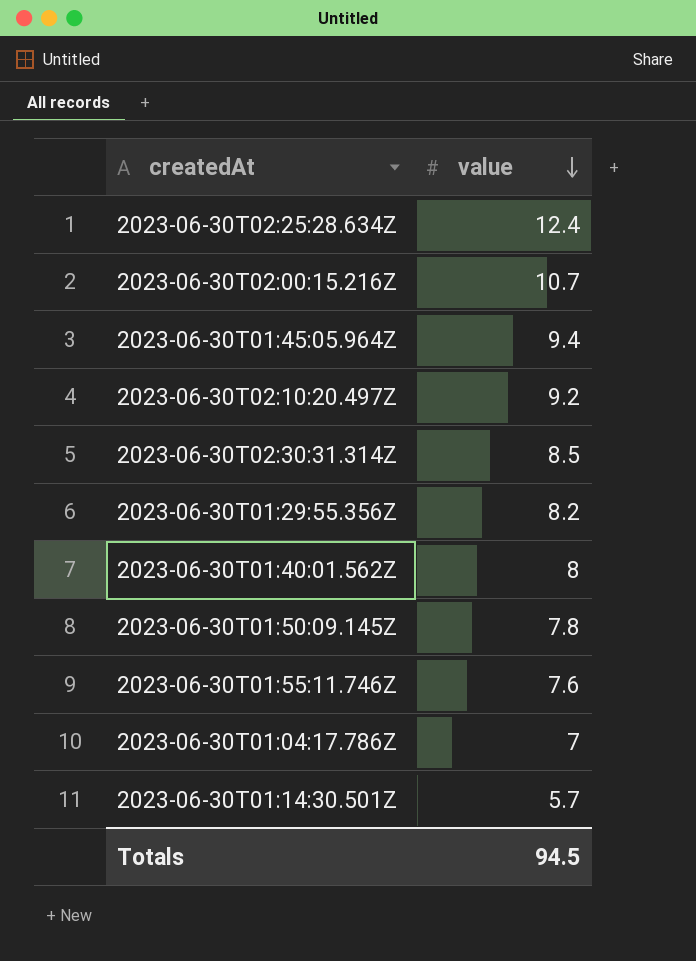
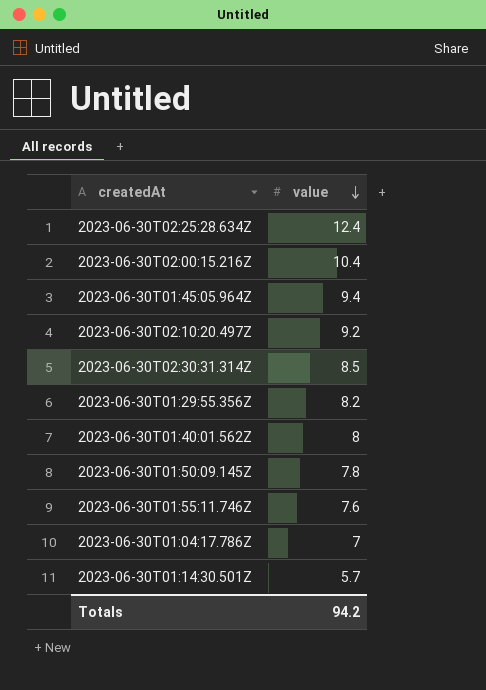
2023-06-30T02:00:15.216Z | value: 10.7 -> 10.4
Totals | value: 94.5 -> 94.2

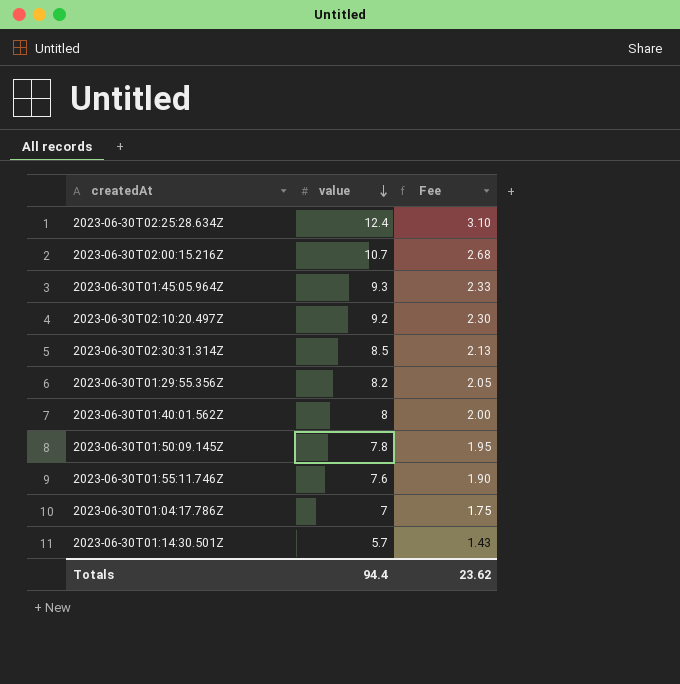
column Fee | formula: none -> [value] * 0.25
2023-06-30T02:00:15.216Z | value: 10.4 -> 10.7
2023-06-30T01:45:05.964Z | value: 9.4 -> 9.3
Totals | value: 94.2 -> 94.4

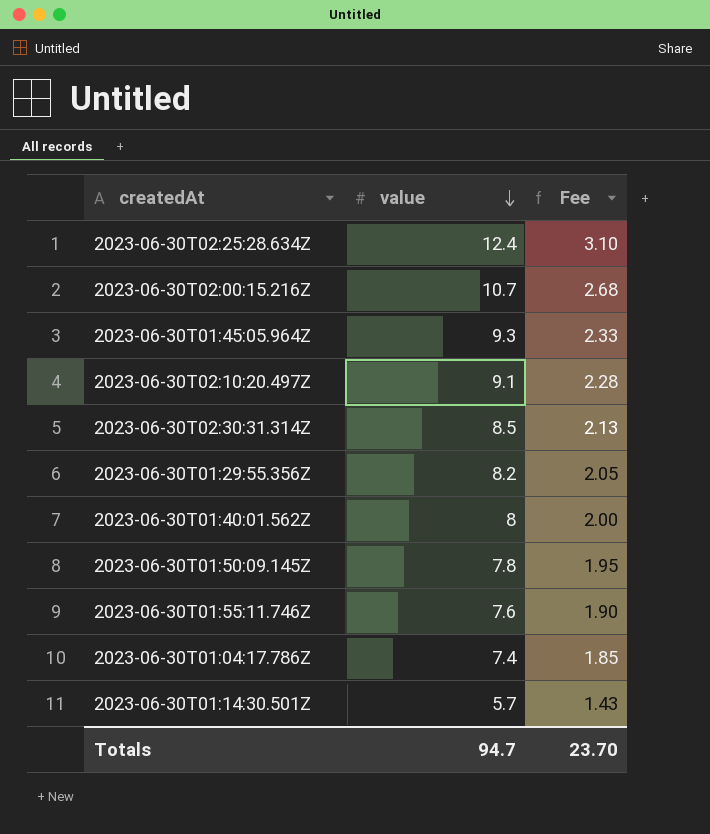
2023-06-30T02:10:20.497Z | value: 9.2 -> 9.1
2023-06-30T02:10:20.497Z | Fee: 2.30 -> 2.28
2023-06-30T01:04:17.786Z | value: 7 -> 7.4
2023-06-30T01:04:17.786Z | Fee: 1.75 -> 1.85
Totals | value: 94.4 -> 94.7
Totals | Fee: 23.62 -> 23.70

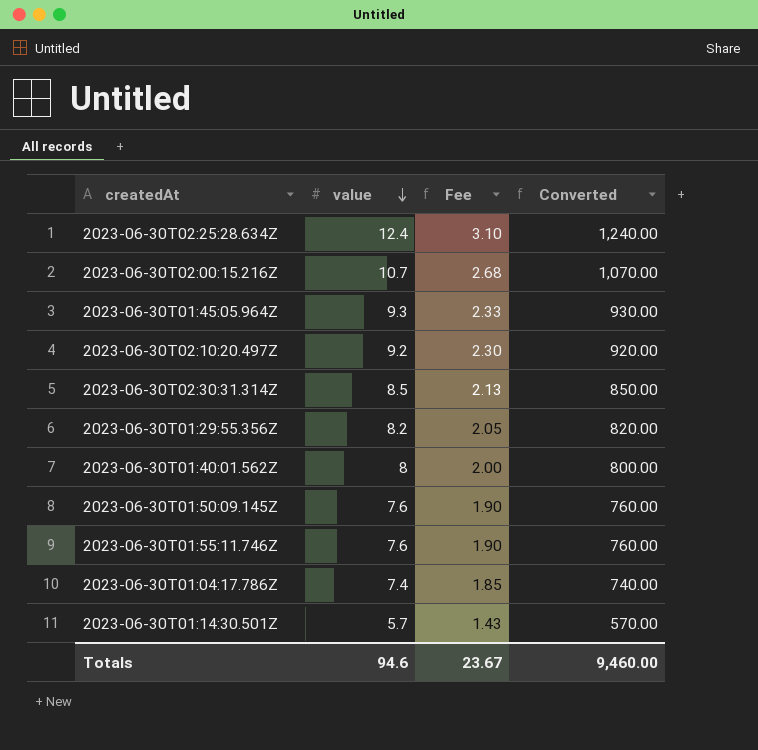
column Converted | formula: none -> [value] * 100
2023-06-30T02:10:20.497Z | value: 9.1 -> 9.2
2023-06-30T02:10:20.497Z | Fee: 2.28 -> 2.30
2023-06-30T01:50:09.145Z | value: 7.8 -> 7.6
2023-06-30T01:50:09.145Z | Fee: 1.95 -> 1.90
Totals | value: 94.7 -> 94.6
Totals | Fee: 23.70 -> 23.67

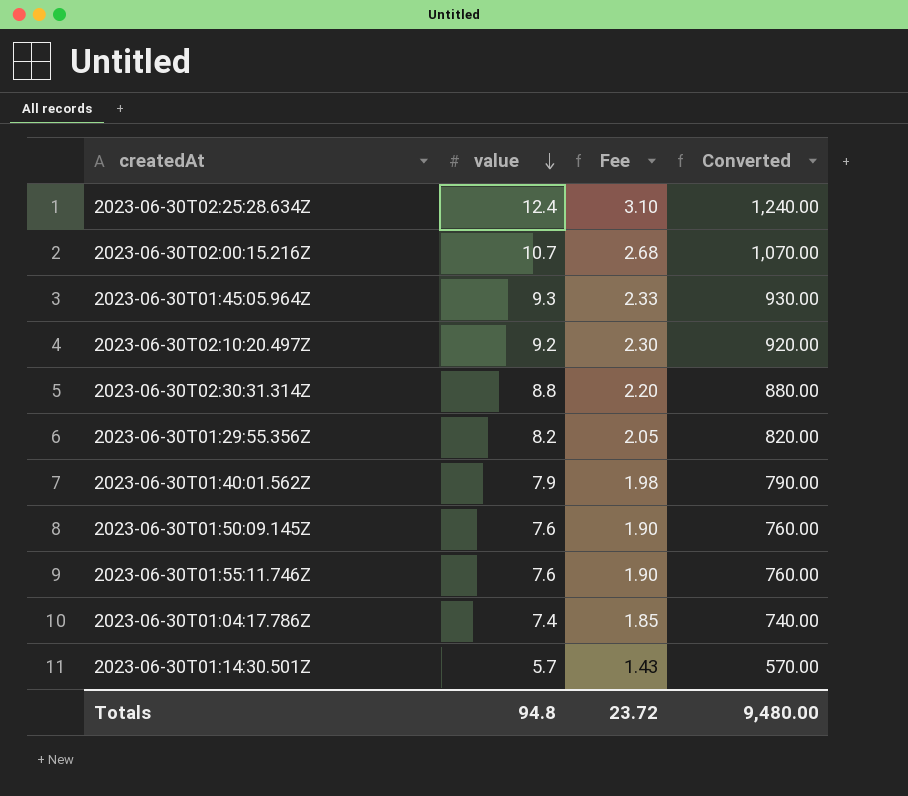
2023-06-30T02:30:31.314Z | value: 8.5 -> 8.8
2023-06-30T02:30:31.314Z | Fee: 2.13 -> 2.20
2023-06-30T02:30:31.314Z | Converted: 850.00 -> 880.00
2023-06-30T01:40:01.562Z | value: 8 -> 7.9
2023-06-30T01:40:01.562Z | Fee: 2.00 -> 1.98
2023-06-30T01:40:01.562Z | Converted: 800.00 -> 790.00
Totals | value: 94.6 -> 94.8
Totals | Fee: 23.67 -> 23.72
Totals | Converted: 9,460.00 -> 9,480.00

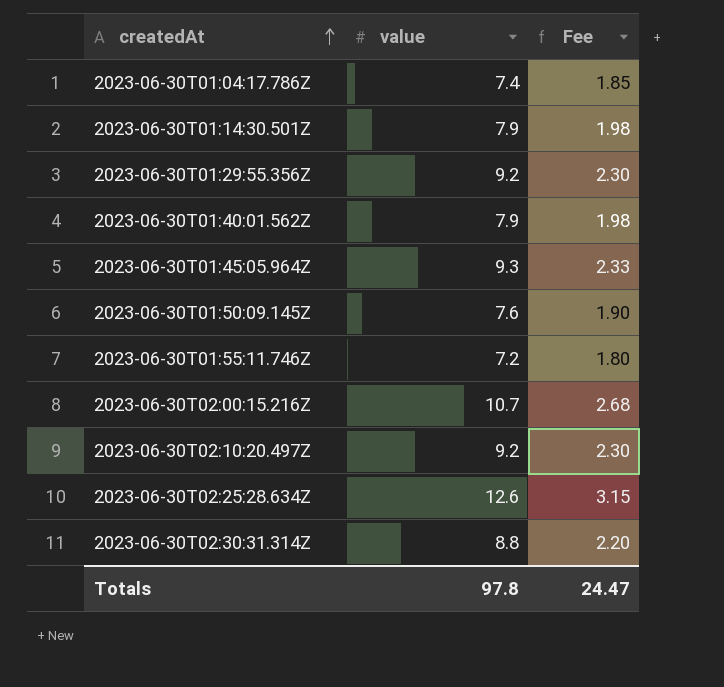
row order: value descending -> createdAt ascending
column Converted | formula: [value] * 100 -> none
2023-06-30T01:14:30.501Z | value: 5.7 -> 7.9
2023-06-30T01:14:30.501Z | Fee: 1.43 -> 1.98
2023-06-30T01:29:55.356Z | value: 8.2 -> 9.2
2023-06-30T01:29:55.356Z | Fee: 2.05 -> 2.30
2023-06-30T01:55:11.746Z | value: 7.6 -> 7.2
2023-06-30T01:55:11.746Z | Fee: 1.90 -> 1.80
2023-06-30T02:25:28.634Z | value: 12.4 -> 12.6
2023-06-30T02:25:28.634Z | Fee: 3.10 -> 3.15
Totals | value: 94.8 -> 97.8
Totals | Fee: 23.72 -> 24.47

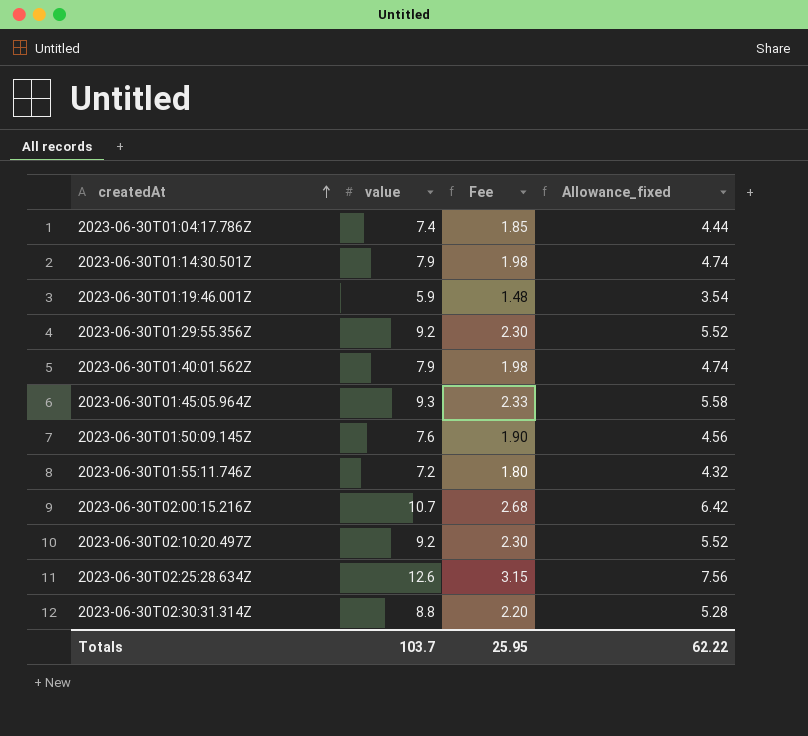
column Allowance_fixed | formula: none -> [value] * 0.6
row 2023-06-30T01:19:46.001Z: none -> 5.9 | 1.48 | 3.54
Totals | value: 97.8 -> 103.7
Totals | Fee: 24.47 -> 25.95

